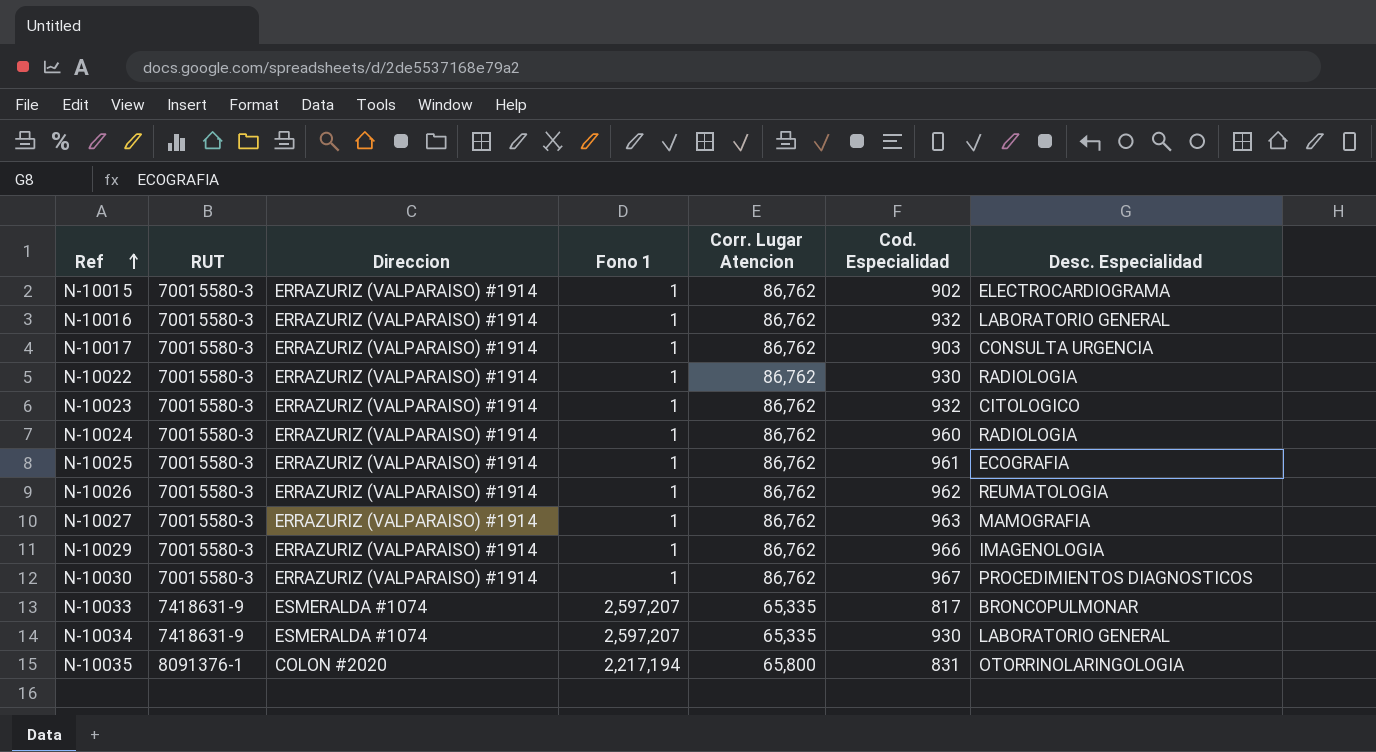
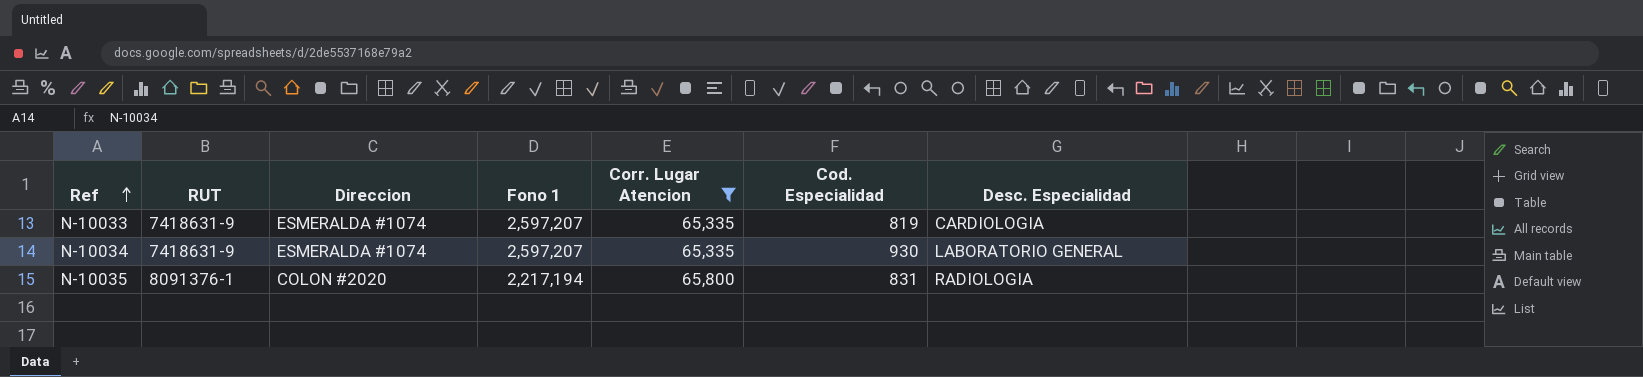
filter: none -> Corr. Lugar Atencion != 86,762
N-10033 | Cod. Especialidad: 817 -> 819
N-10033 | Desc. Especialidad: BRONCOPULMONAR -> CARDIOLOGIA
N-10035 | Desc. Especialidad: OTORRINOLARINGOLOGIA -> RADIOLOGIA

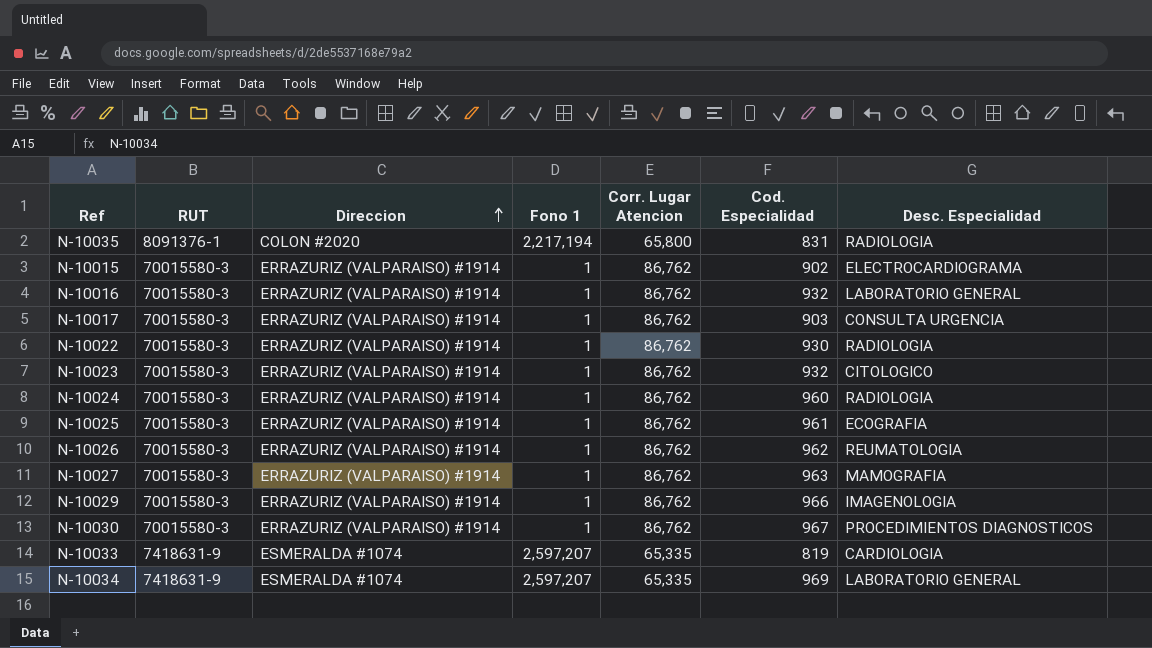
filter: Corr. Lugar Atencion != 86,762 -> none
row order: Ref ascending -> Direccion ascending
N-10034 | Cod. Especialidad: 930 -> 969

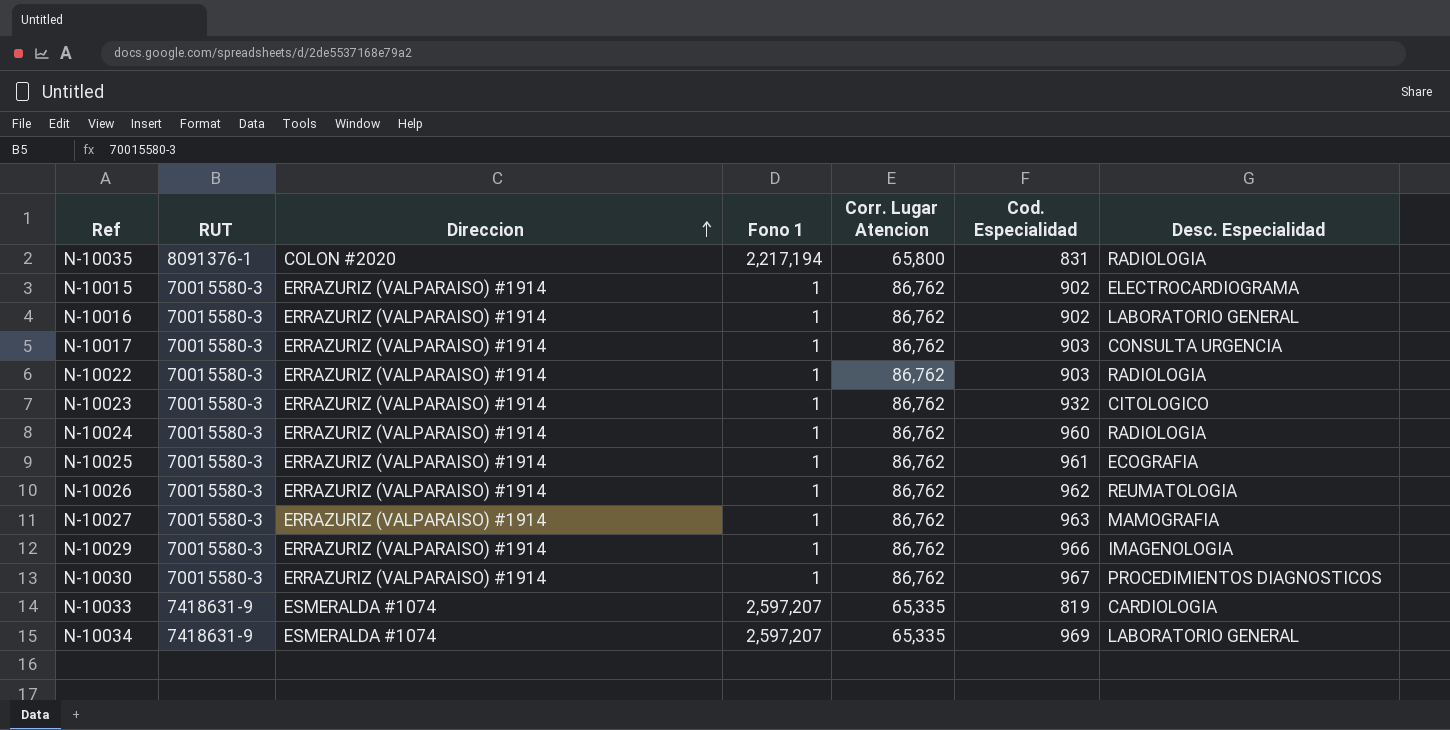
N-10016 | Cod. Especialidad: 932 -> 902
N-10022 | Cod. Especialidad: 930 -> 903

